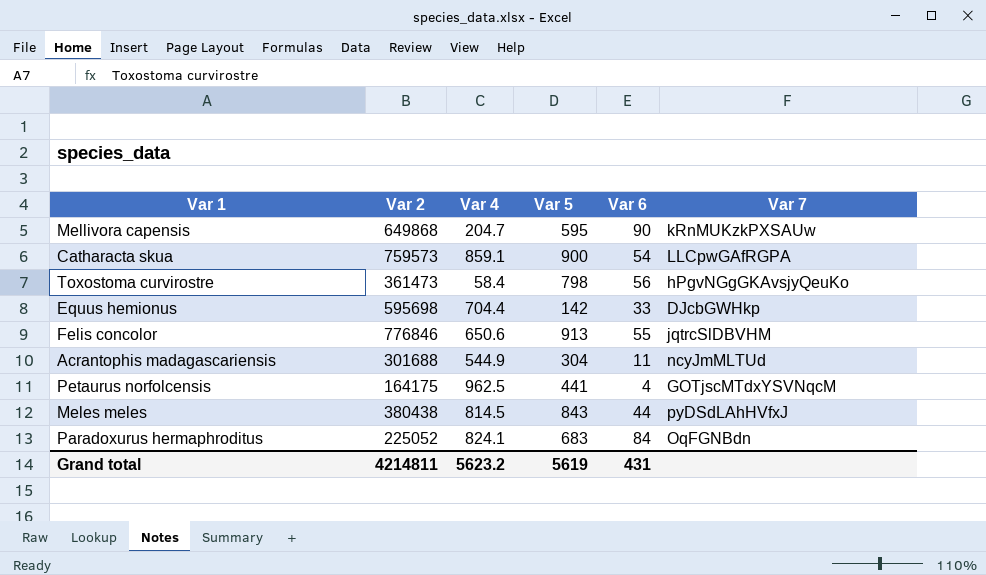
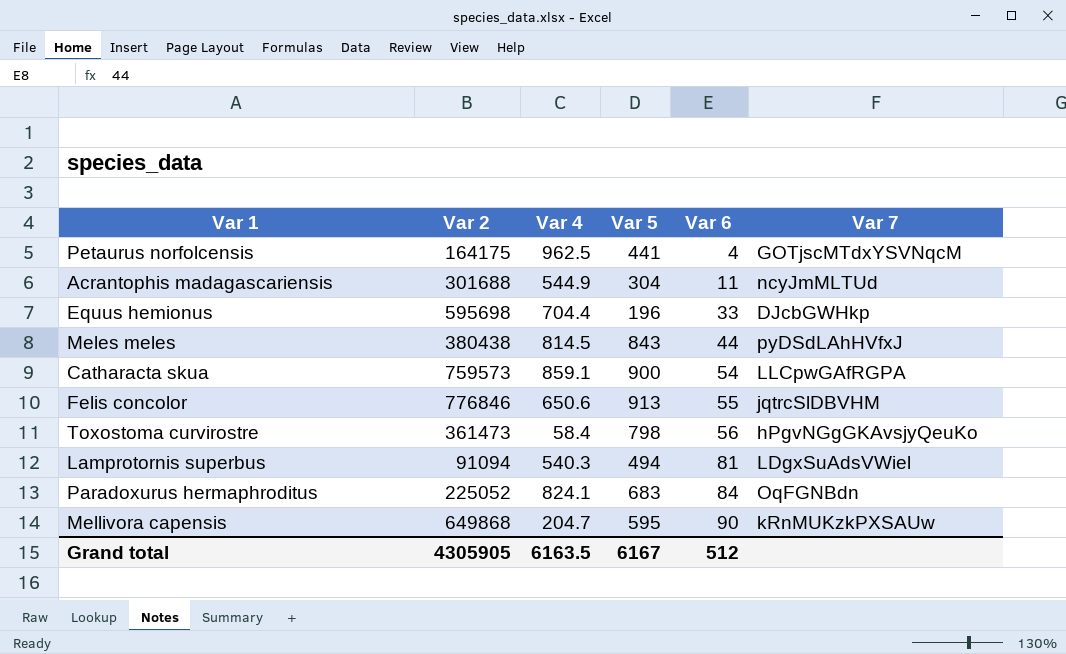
row order: none -> Var 6 ascending
Equus hemionus | Var 5: 142 -> 196
row Lamprotornis superbus: none -> 91094 | 540.3 | 494 | 81 | LDgxSuAdsVWiel
Grand total | Var 2: 4214811 -> 4305905
Grand total | Var 4: 5623.2 -> 6163.5
Grand total | Var 5: 5619 -> 6167
Grand total | Var 6: 431 -> 512

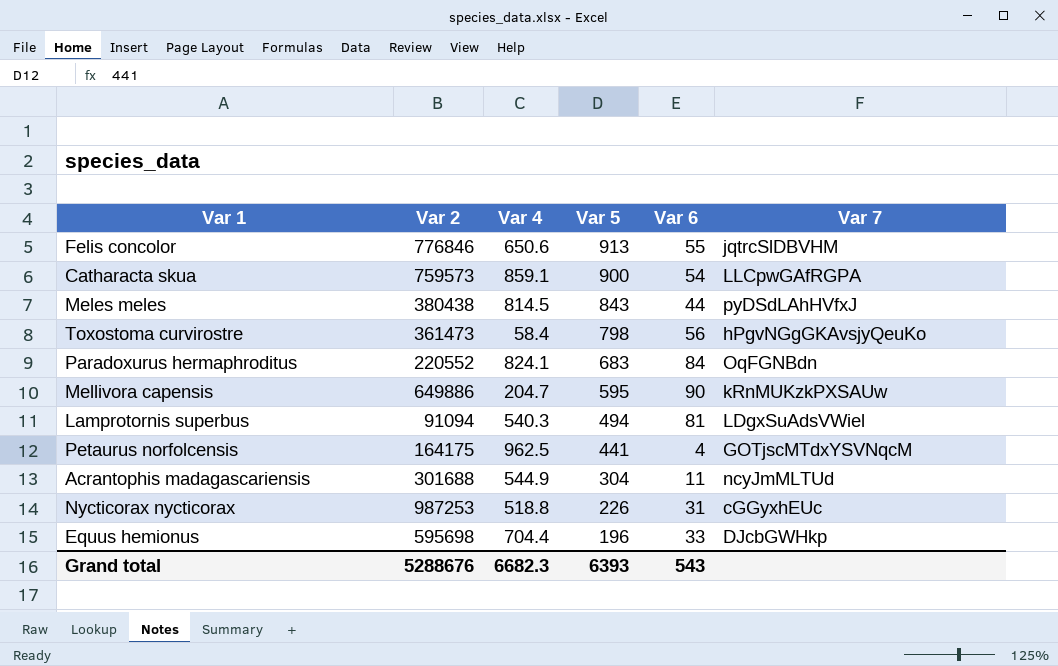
row order: Var 6 ascending -> Var 5 descending
Paradoxurus hermaphroditus | Var 2: 225052 -> 220552
Mellivora capensis | Var 2: 649868 -> 649886
row Nycticorax nycticorax: none -> 987253 | 518.8 | 226 | 31 | cGGyxhEUc
Grand total | Var 2: 4305905 -> 5288676
Grand total | Var 4: 6163.5 -> 6682.3
Grand total | Var 5: 6167 -> 6393
Grand total | Var 6: 512 -> 543

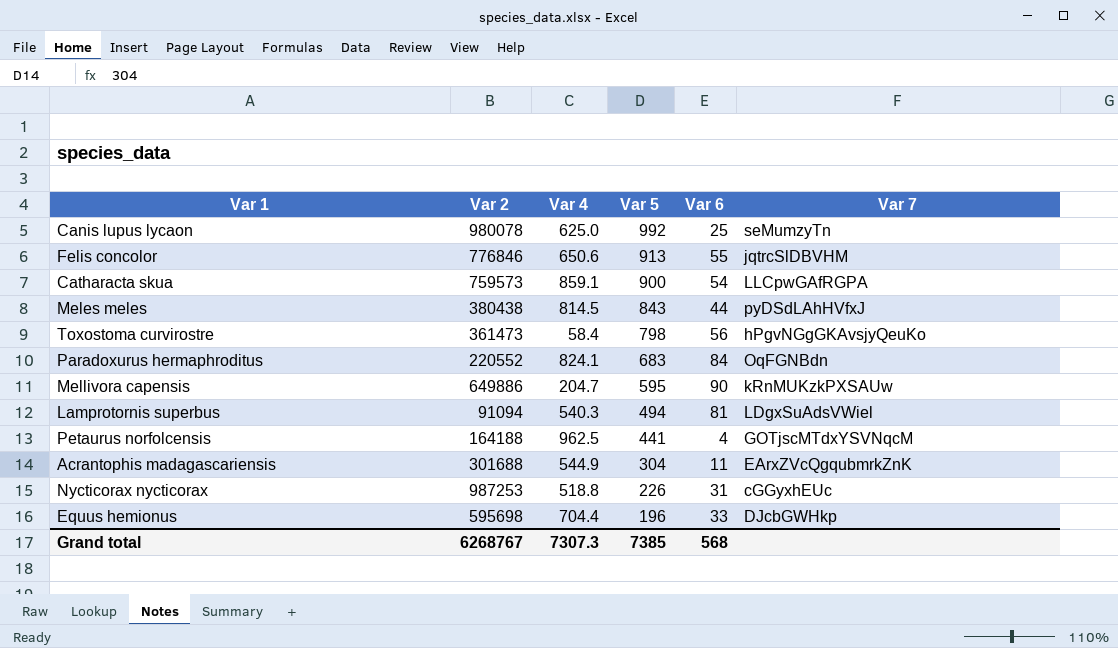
row Canis lupus lycaon: none -> 980078 | 625.0 | 992 | 25 | seMumzyTn
Petaurus norfolcensis | Var 2: 164175 -> 164188
Acrantophis madagascariensis | Var 7: ncyJmMLTUd -> EArxZVcQgqubmrkZnK
Grand total | Var 2: 5288676 -> 6268767
Grand total | Var 4: 6682.3 -> 7307.3
Grand total | Var 5: 6393 -> 7385
Grand total | Var 6: 543 -> 568

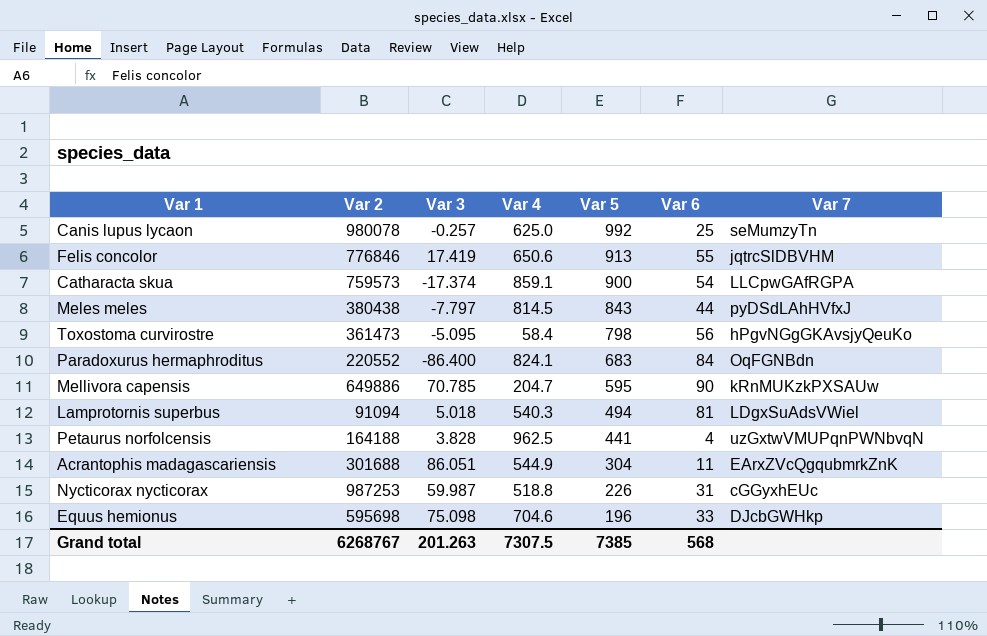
column Var 3 | position: none -> 3
Petaurus norfolcensis | Var 7: GOTjscMTdxYSVNqcM -> uzGxtwVMUPqnPWNbvqN
Equus hemionus | Var 4: 704.4 -> 704.6
Grand total | Var 4: 7307.3 -> 7307.5

